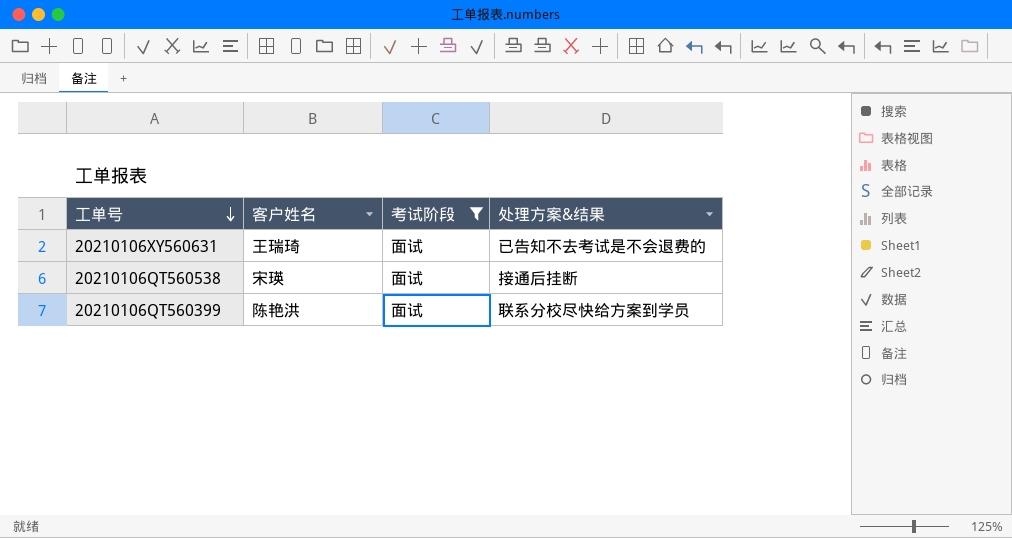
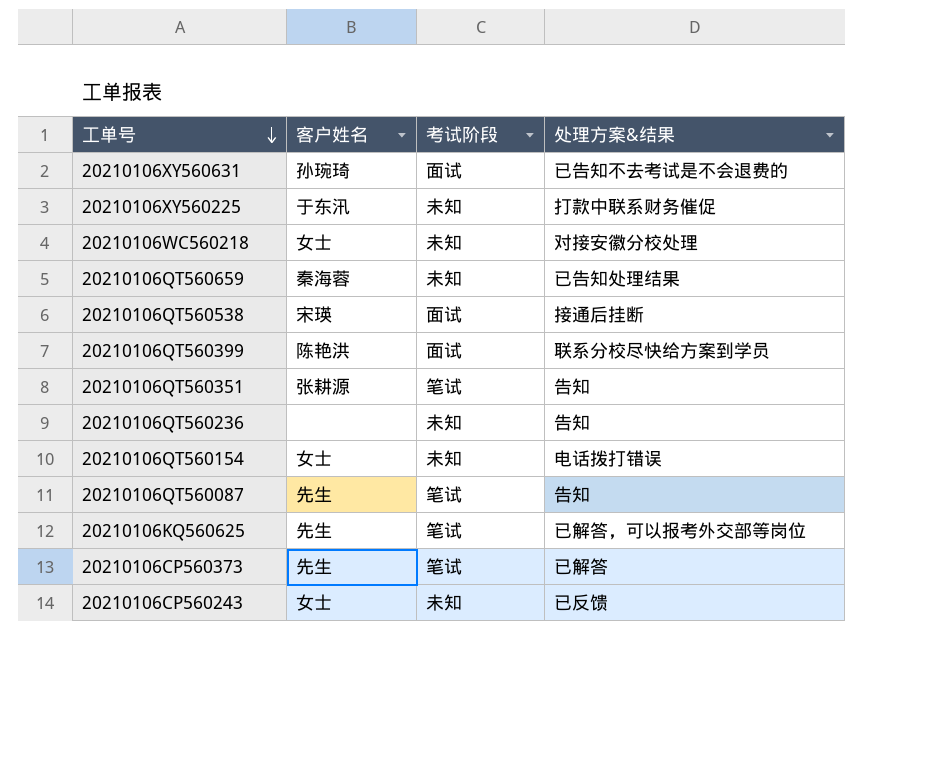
filter: 考试阶段 = 面试 -> none
20210106XY560631 | 客户姓名: 王瑞琦 -> 孙琬琦

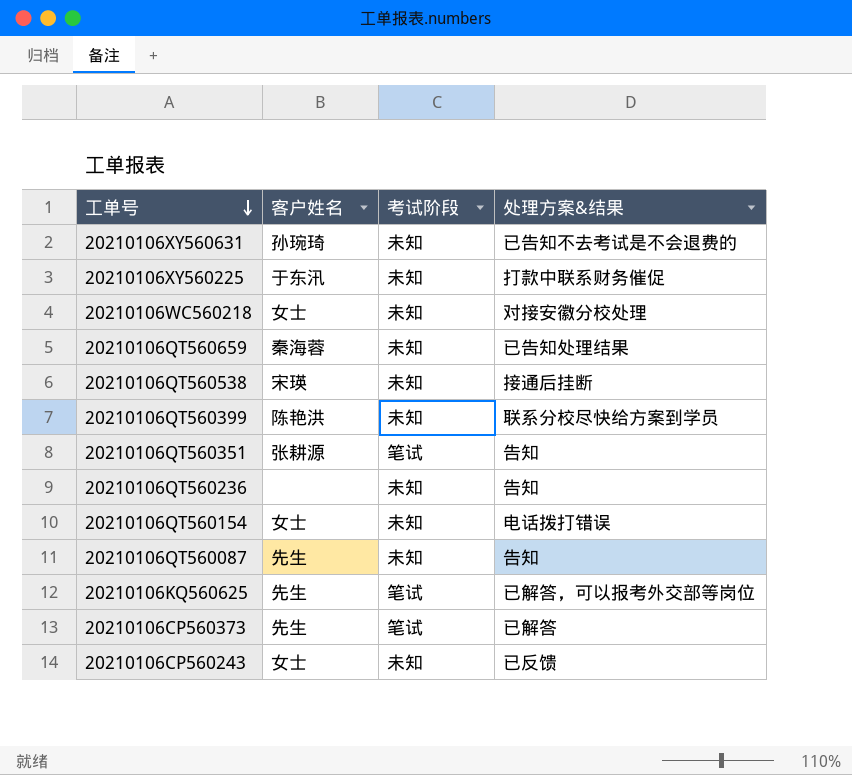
20210106XY560631 | 考试阶段: 面试 -> 未知
20210106QT560538 | 考试阶段: 面试 -> 未知
20210106QT560399 | 考试阶段: 面试 -> 未知
20210106QT560087 | 考试阶段: 笔试 -> 未知

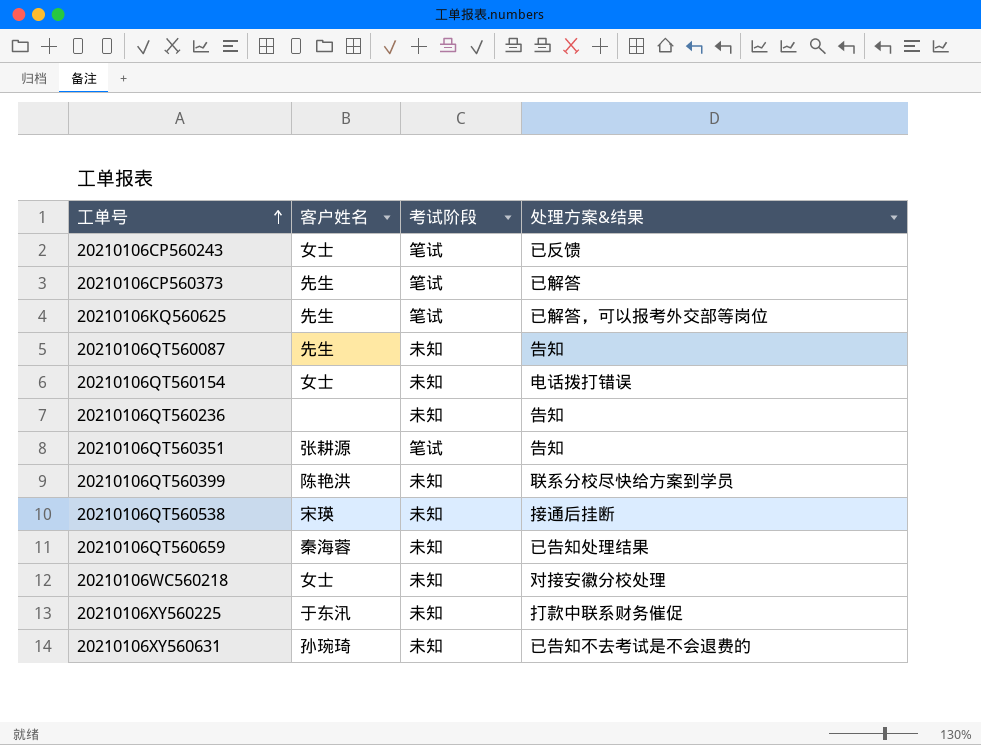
row order: 工单号 descending -> 工单号 ascending
20210106CP560243 | 考试阶段: 未知 -> 笔试

